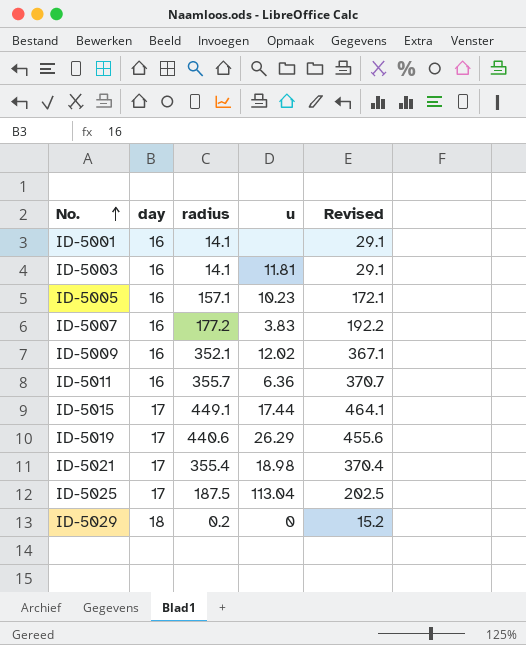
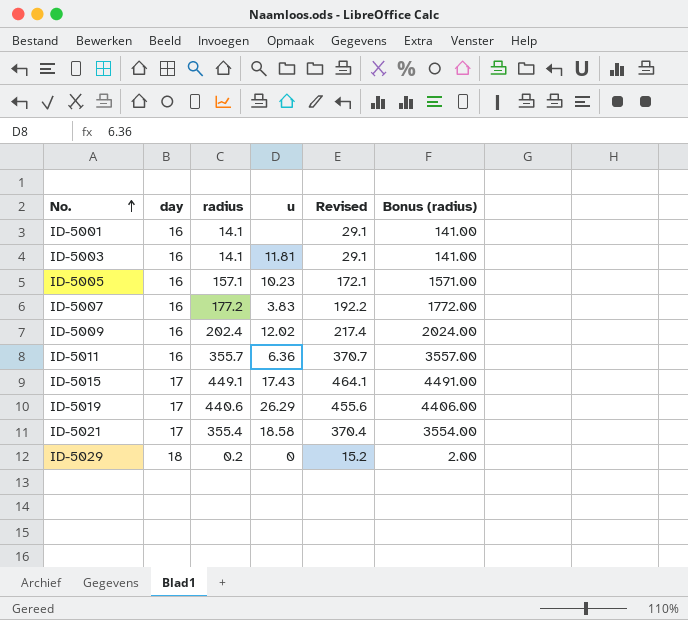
column Bonus (radius) | formula: none -> [radius] * 10
row ID-5025: 17 | 187.5 | 113.04 | 202.5 -> none
ID-5009 | radius: 352.1 -> 202.4
ID-5009 | Revised: 367.1 -> 217.4
ID-5015 | u: 17.44 -> 17.43
ID-5021 | u: 18.98 -> 18.58

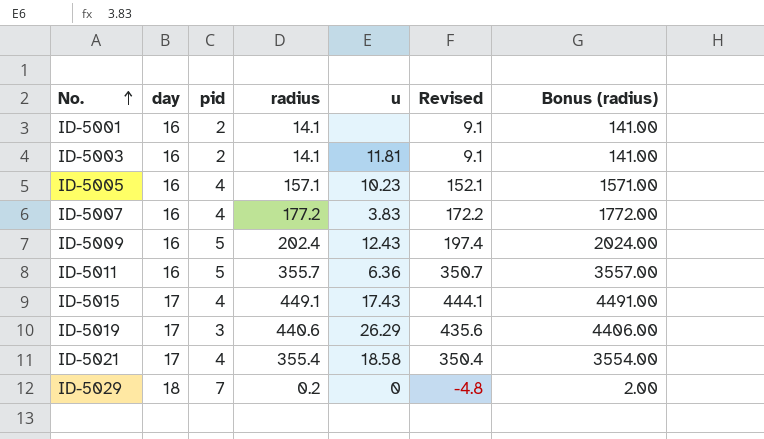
column pid | position: none -> 3
column Revised | formula: [radius] + 15 -> [radius] - 5
ID-5009 | u: 12.02 -> 12.43

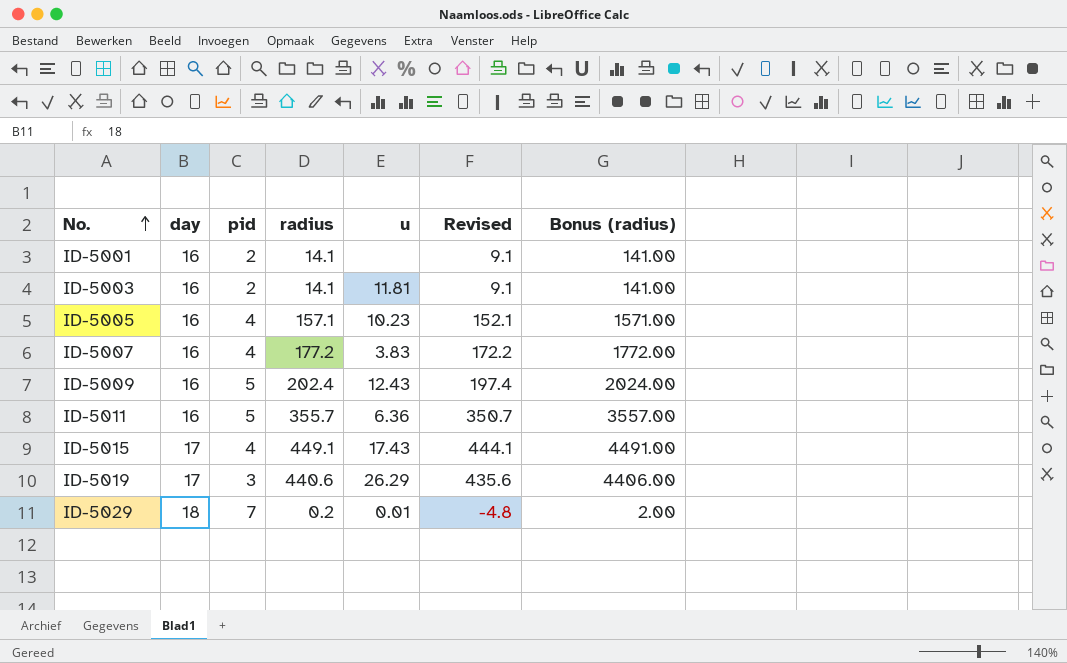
row ID-5021: 17 | 4 | 355.4 | 18.58 | 350.4 | 3554.00 -> none
ID-5029 | u: 0 -> 0.01

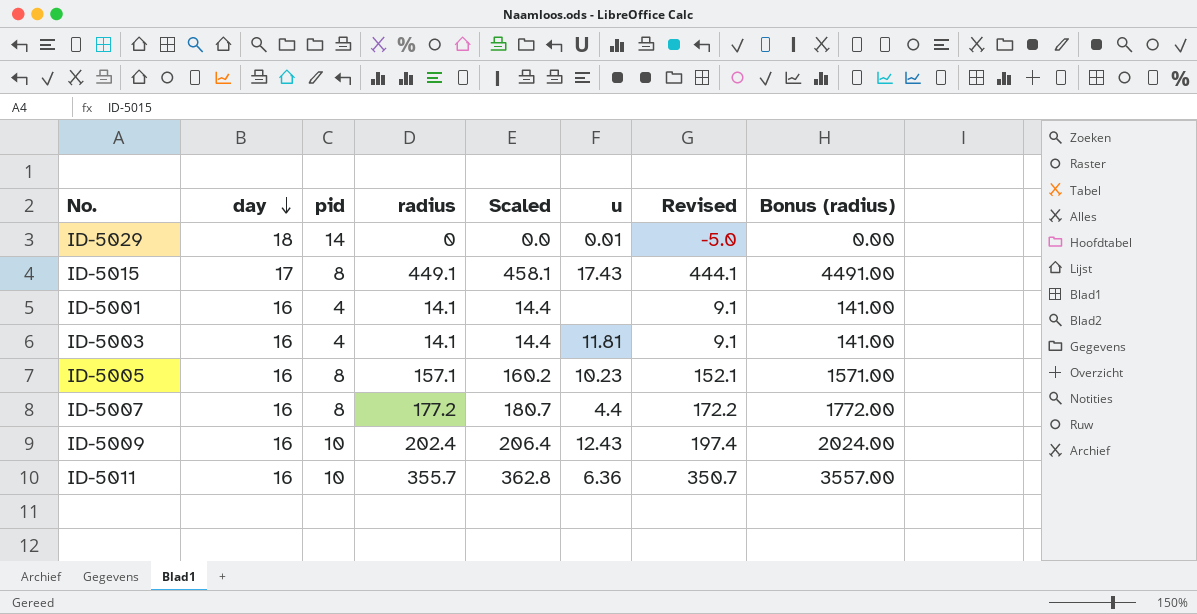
row order: No. ascending -> day descending
column Scaled | formula: none -> [radius] * 1.02
row ID-5019: 17 | 3 | 440.6 | 26.29 | 435.6 | 4406.00 -> none
ID-5029 | pid: 7 -> 14
ID-5029 | radius: 0.2 -> 0
ID-5029 | Revised: -4.8 -> -5.0
ID-5029 | Bonus (radius): 2.00 -> 0.00
ID-5015 | pid: 4 -> 8
ID-5001 | pid: 2 -> 4
ID-5003 | pid: 2 -> 4
ID-5005 | pid: 4 -> 8
ID-5007 | pid: 4 -> 8
ID-5007 | u: 3.83 -> 4.4
ID-5009 | pid: 5 -> 10
ID-5011 | pid: 5 -> 10

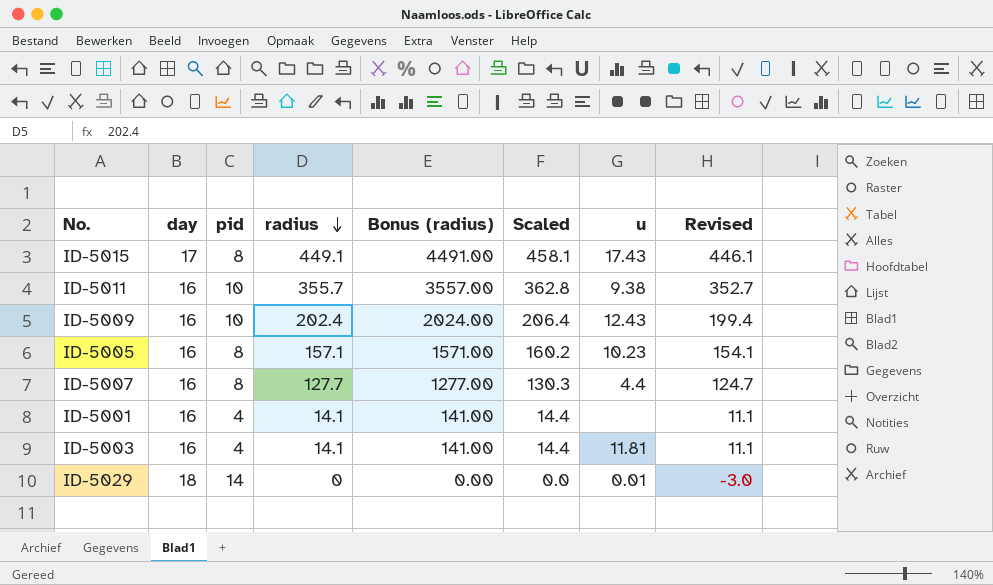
row order: day descending -> radius descending
column Bonus (radius) | position: 8 -> 5
column Revised | formula: [radius] - 5 -> [radius] - 3
ID-5011 | u: 6.36 -> 9.38
ID-5007 | radius: 177.2 -> 127.7
ID-5007 | Bonus (radius): 1772.00 -> 1277.00
ID-5007 | Scaled: 180.7 -> 130.3

